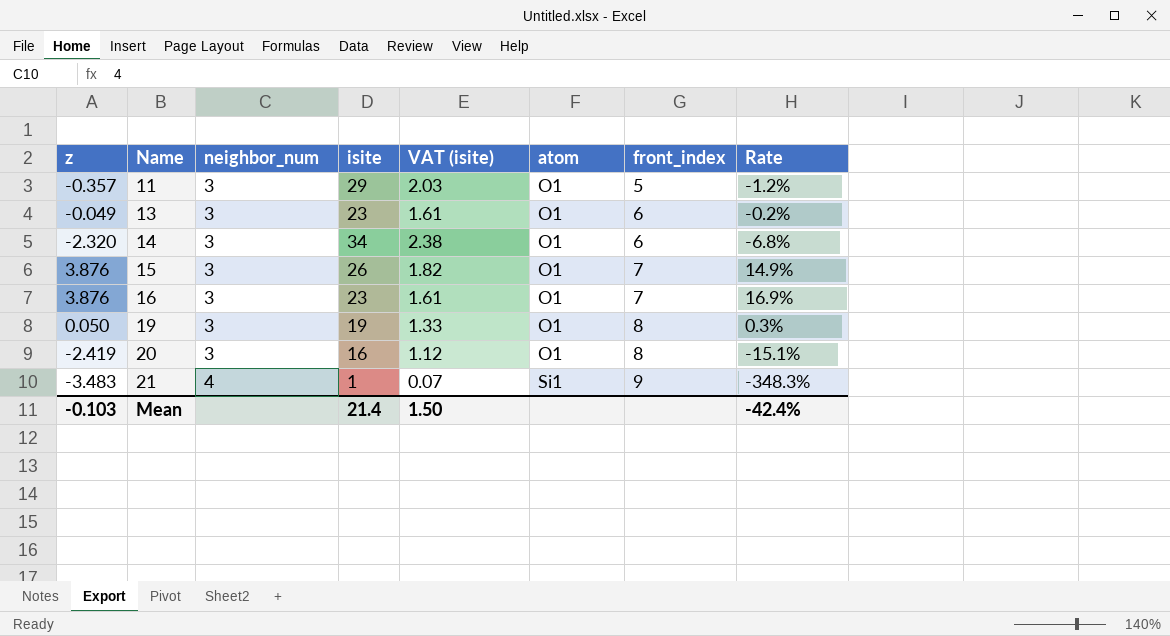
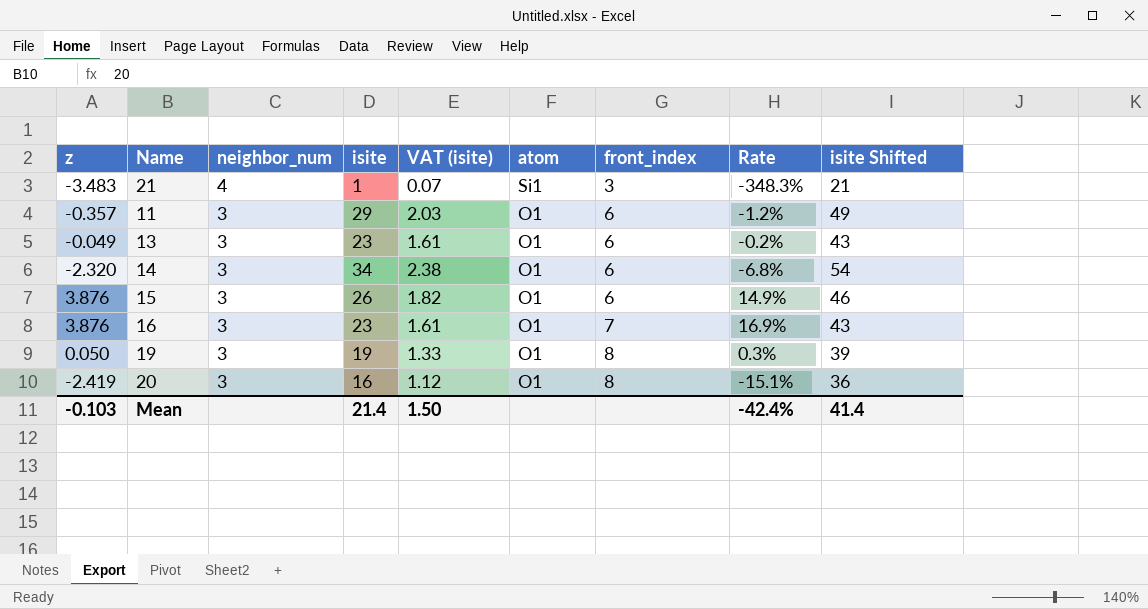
row order: Name ascending -> neighbor_num descending
column isite Shifted | formula: none -> [isite] + 20
21 | front_index: 9 -> 3
11 | front_index: 5 -> 6
15 | front_index: 7 -> 6

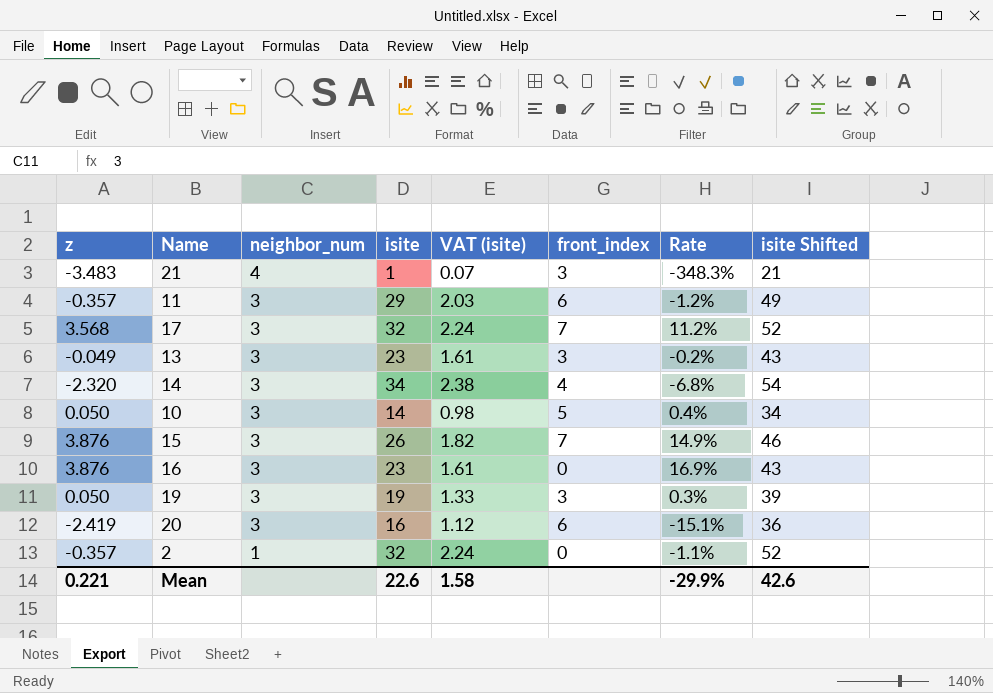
column atom | position: 6 -> none
row 17: none -> 3.568 | 3 | 32 | 2.24 | 7 | 11.2% | 52
13 | front_index: 6 -> 3
14 | front_index: 6 -> 4
row 10: none -> 0.050 | 3 | 14 | 0.98 | 5 | 0.4% | 34
15 | front_index: 6 -> 7
16 | front_index: 7 -> 0
19 | front_index: 8 -> 3
20 | front_index: 8 -> 6
row 2: none -> -0.357 | 1 | 32 | 2.24 | 0 | -1.1% | 52
Mean | z: -0.103 -> 0.221
Mean | isite: 21.4 -> 22.6
Mean | VAT (isite): 1.50 -> 1.58
Mean | Rate: -42.4% -> -29.9%
Mean | isite Shifted: 41.4 -> 42.6

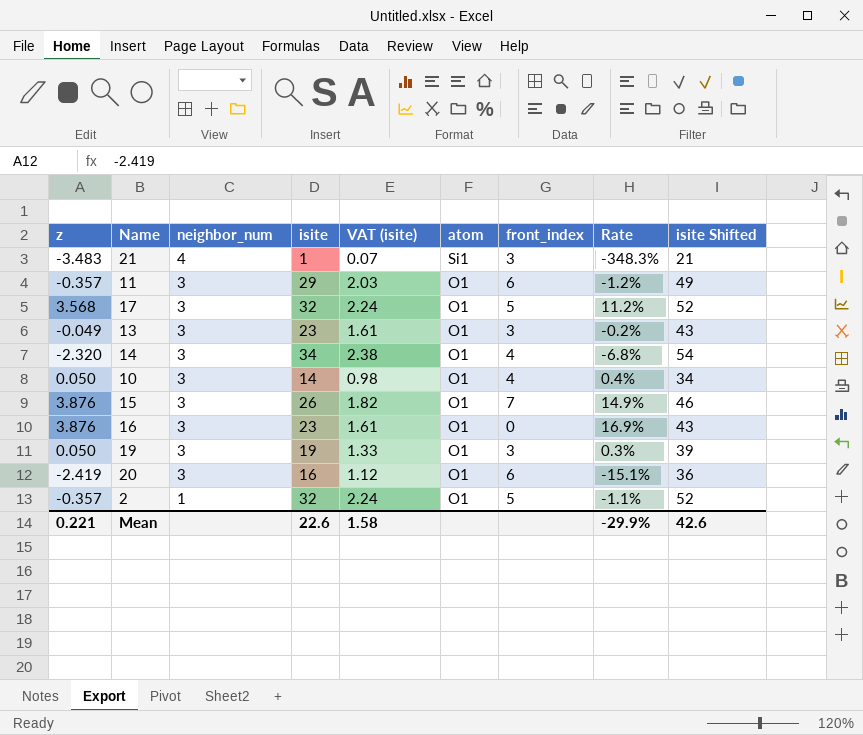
column atom | position: none -> 6
17 | front_index: 7 -> 5
10 | front_index: 5 -> 4
2 | front_index: 0 -> 5

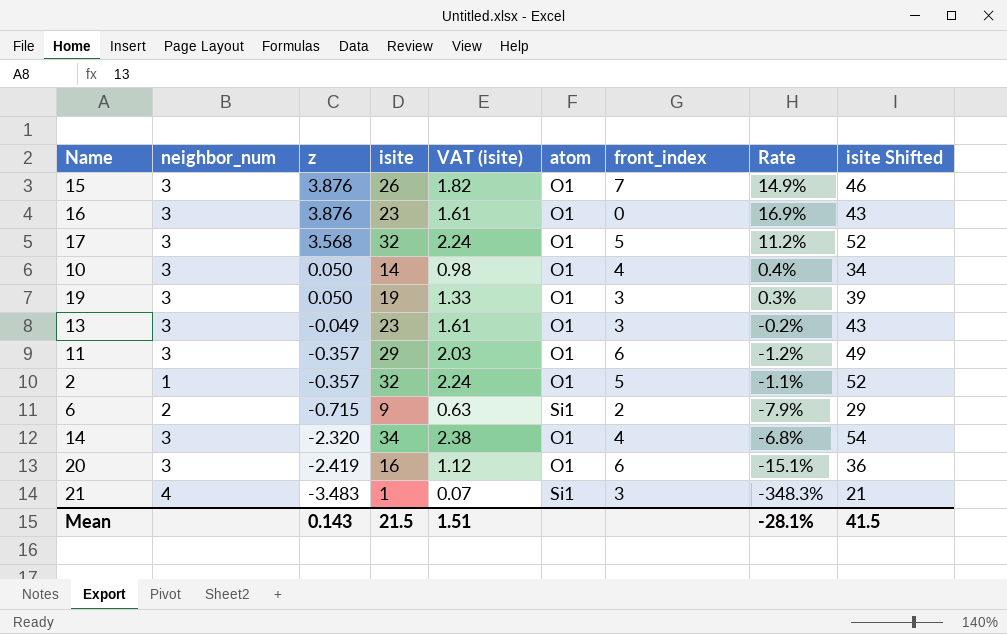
row order: neighbor_num descending -> z descending
column z | position: 1 -> 3
row 6: none -> 2 | -0.715 | 9 | 0.63 | Si1 | 2 | -7.9% | 29
Mean | z: 0.221 -> 0.143
Mean | isite: 22.6 -> 21.5
Mean | VAT (isite): 1.58 -> 1.51
Mean | Rate: -29.9% -> -28.1%
Mean | isite Shifted: 42.6 -> 41.5

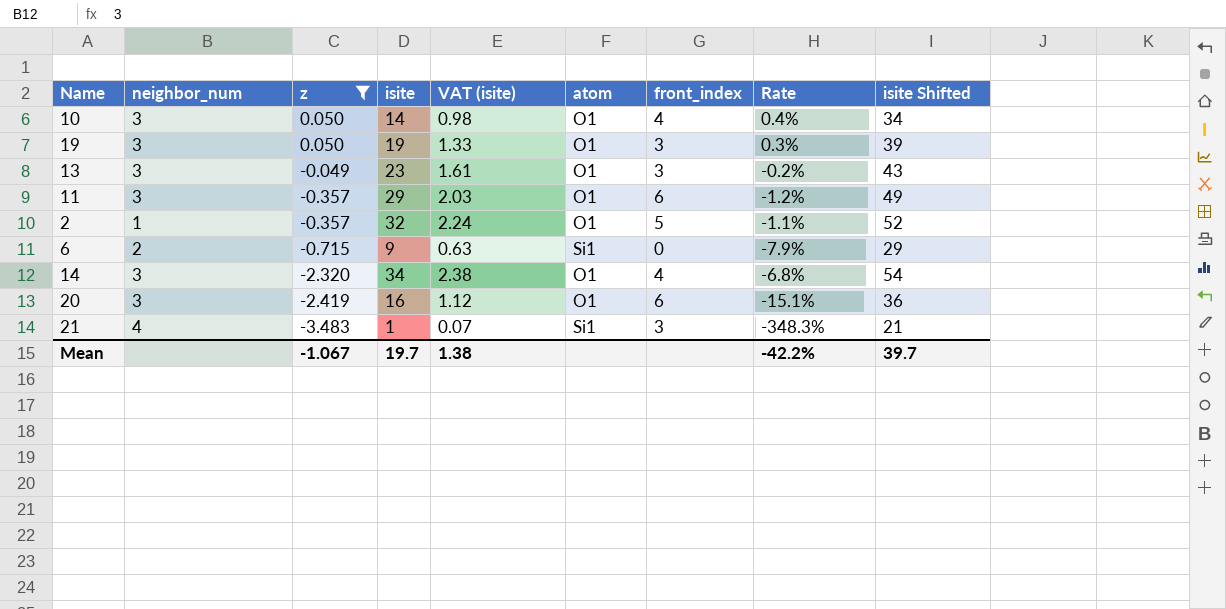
filter: none -> z <= 0.050
6 | front_index: 2 -> 0
Mean | z: 0.143 -> -1.067
Mean | isite: 21.5 -> 19.7
Mean | VAT (isite): 1.51 -> 1.38
Mean | Rate: -28.1% -> -42.2%
Mean | isite Shifted: 41.5 -> 39.7

